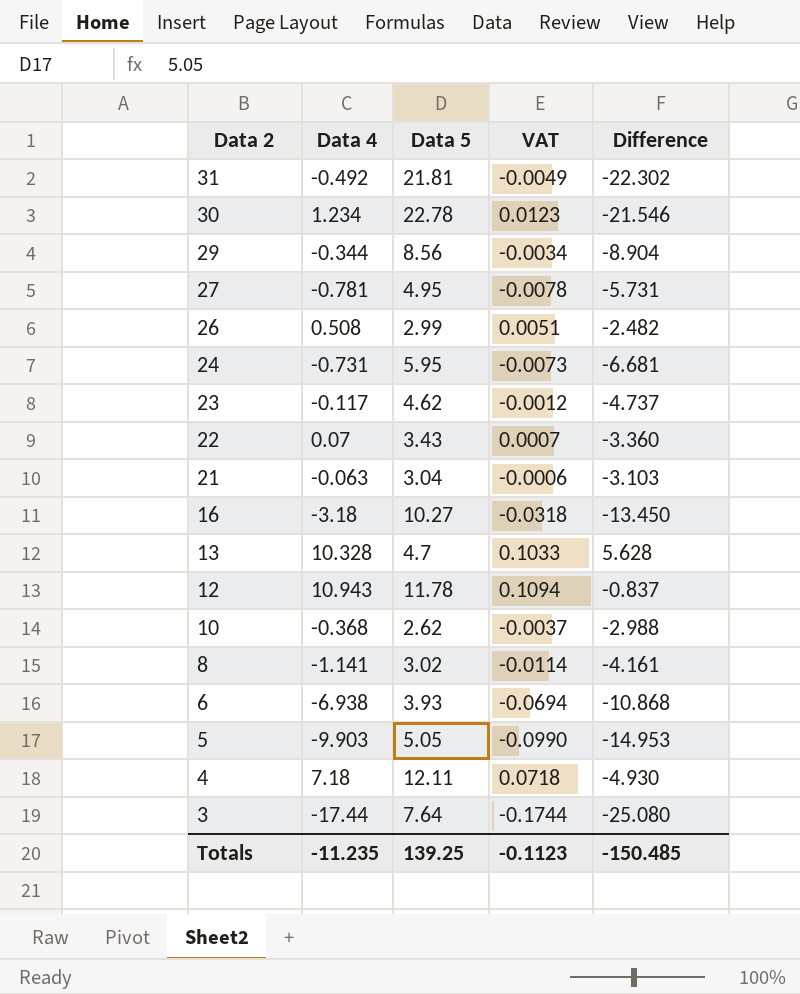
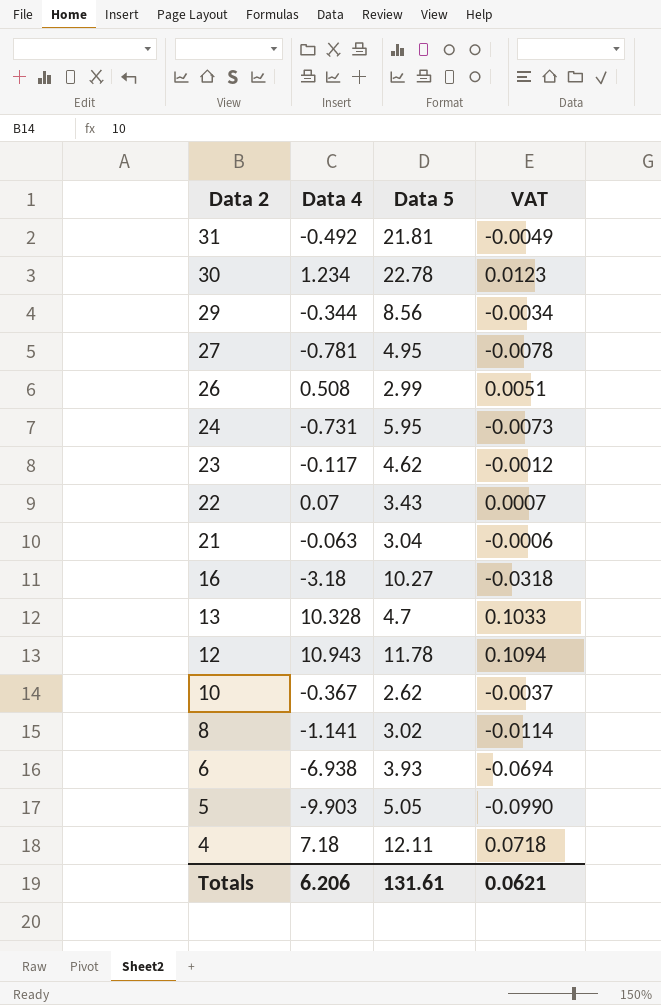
column Difference | formula: [Data 4] - [Data 5] -> none
row 3: -17.44 | 7.64 | -0.1744 | -25.080 -> none
10 | Data 4: -0.368 -> -0.367
Totals | Data 4: -11.235 -> 6.206
Totals | Data 5: 139.25 -> 131.61
Totals | VAT: -0.1123 -> 0.0621

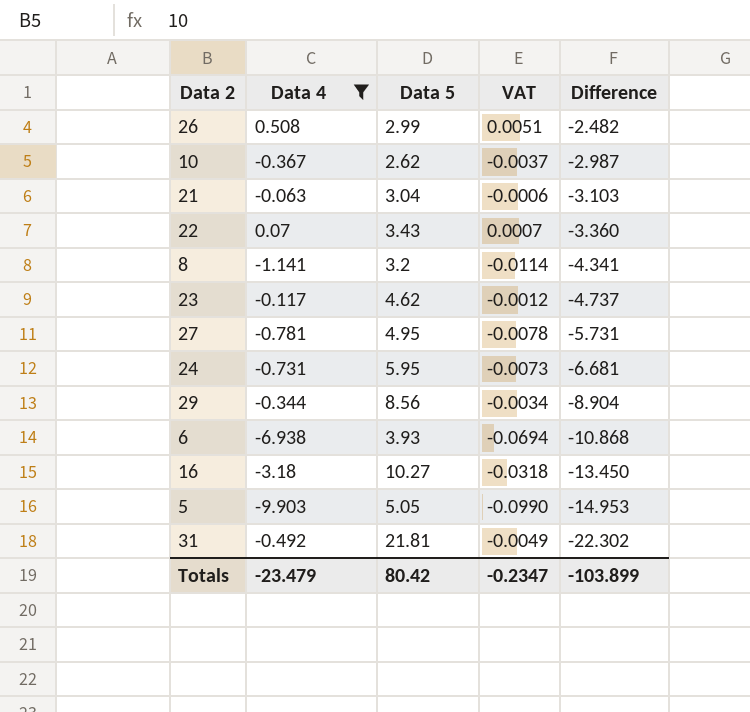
filter: none -> Data 4 <= 0.508
row order: Data 2 descending -> Difference descending
column Difference | formula: none -> [Data 4] - [Data 5]
8 | Data 5: 3.02 -> 3.2
Totals | Data 4: 6.206 -> -23.479
Totals | Data 5: 131.61 -> 80.42
Totals | VAT: 0.0621 -> -0.2347

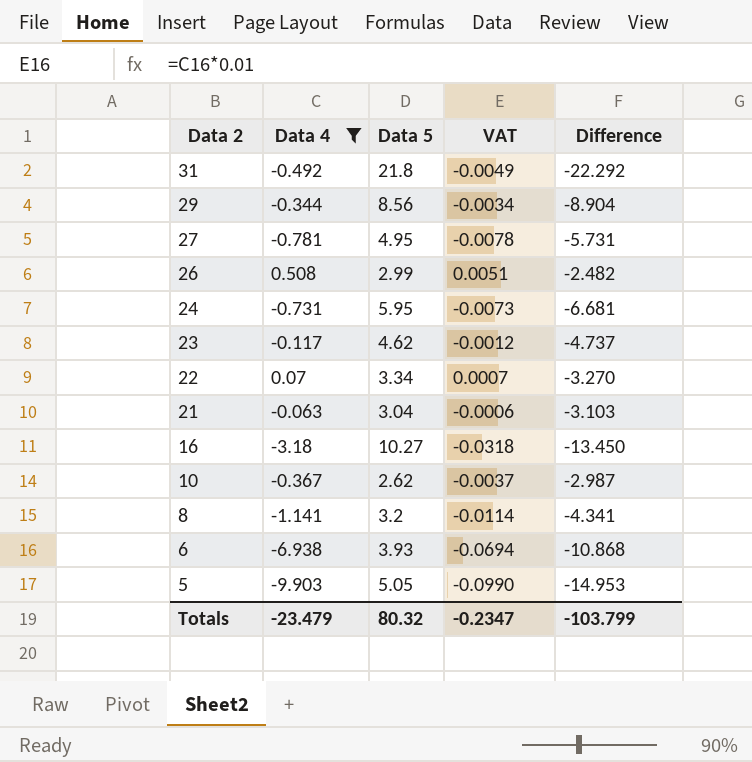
row order: Difference descending -> Data 2 descending
31 | Data 5: 21.81 -> 21.8
31 | Difference: -22.302 -> -22.292
22 | Data 5: 3.43 -> 3.34
22 | Difference: -3.360 -> -3.270
Totals | Data 5: 80.42 -> 80.32
Totals | Difference: -103.899 -> -103.799

